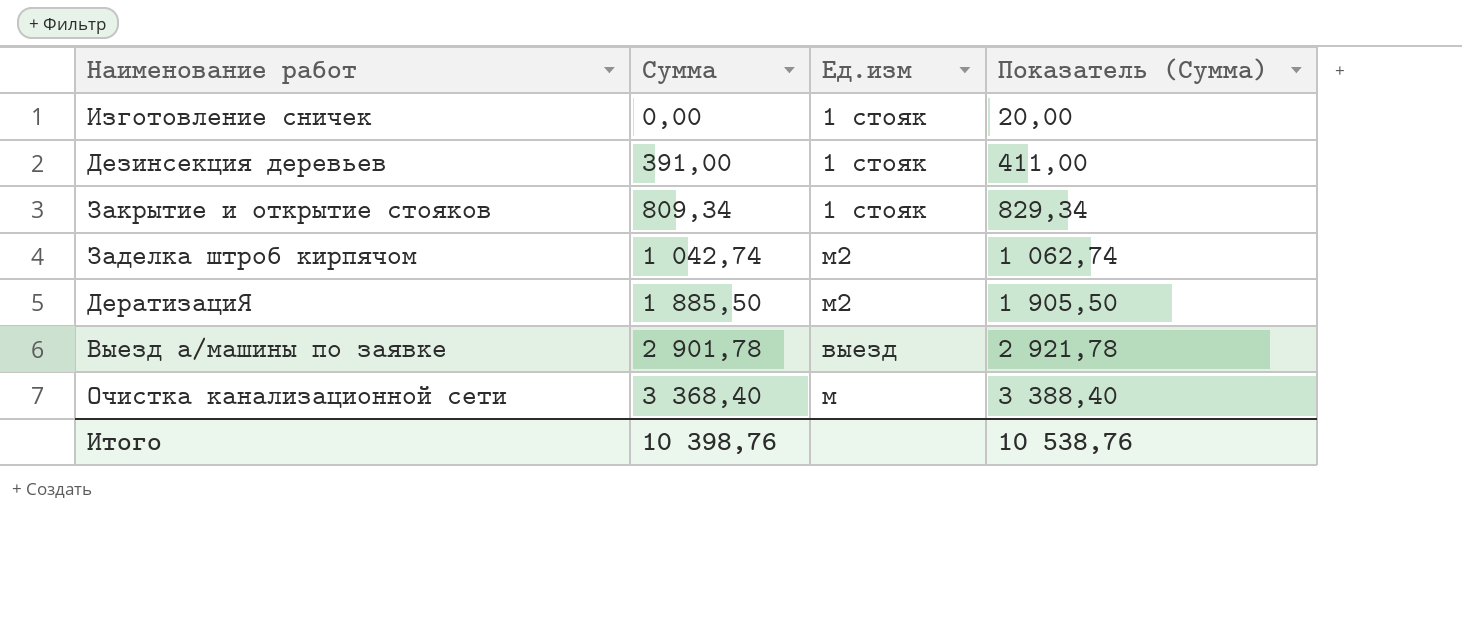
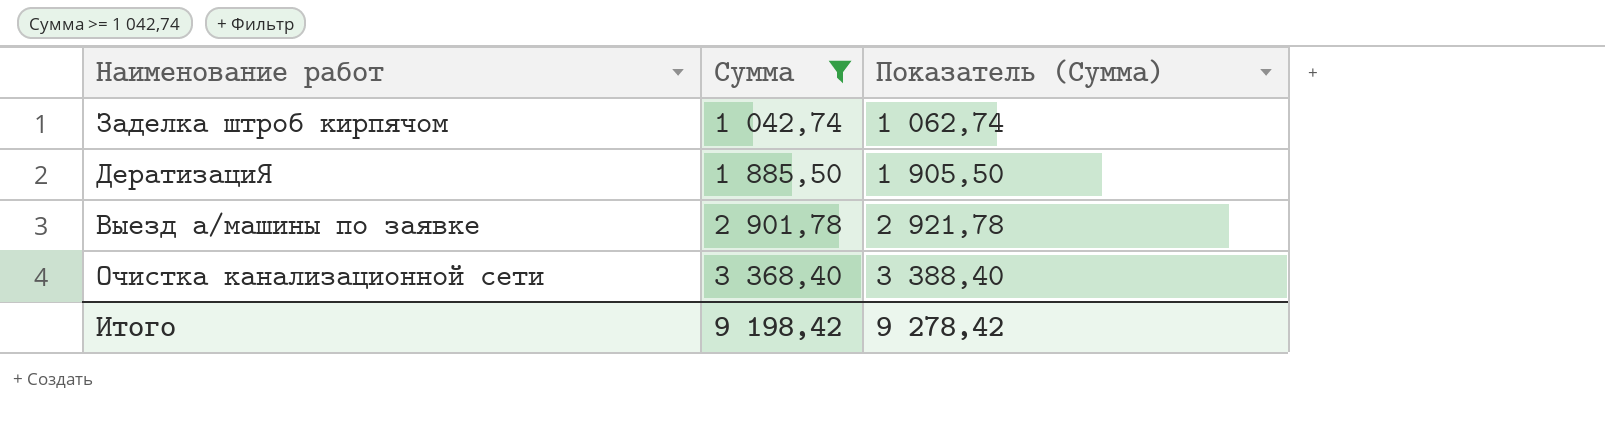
filter: none -> Сумма >= 1 042,74
column Ед.изм | position: 3 -> none
Итого | Сумма: 10 398,76 -> 9 198,42
Итого | Показатель (Сумма): 10 538,76 -> 9 278,42

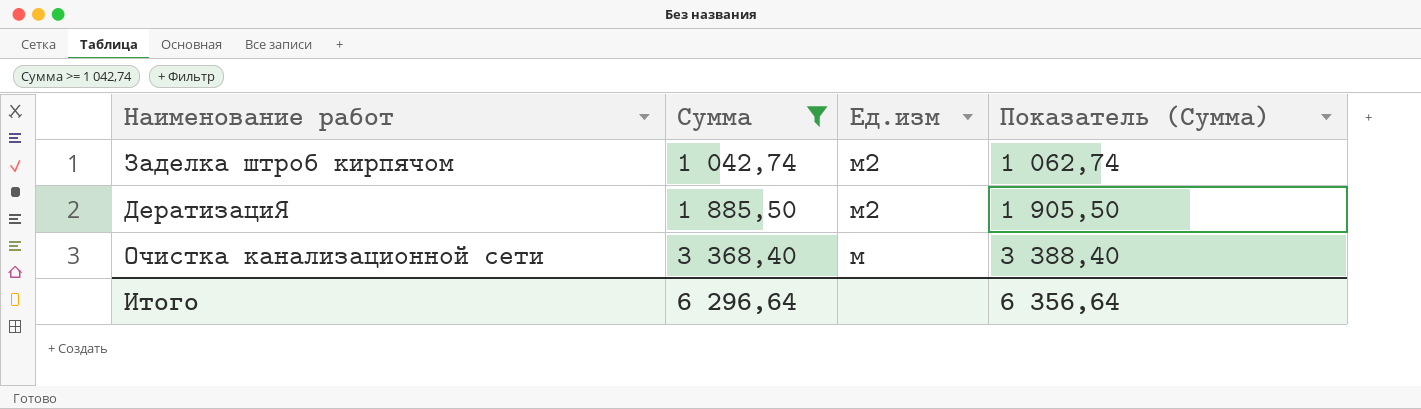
column Ед.изм | position: none -> 3
row Выезд а/машины по заявке: 2 901,78 | 2 921,78 -> none
Итого | Сумма: 9 198,42 -> 6 296,64
Итого | Показатель (Сумма): 9 278,42 -> 6 356,64

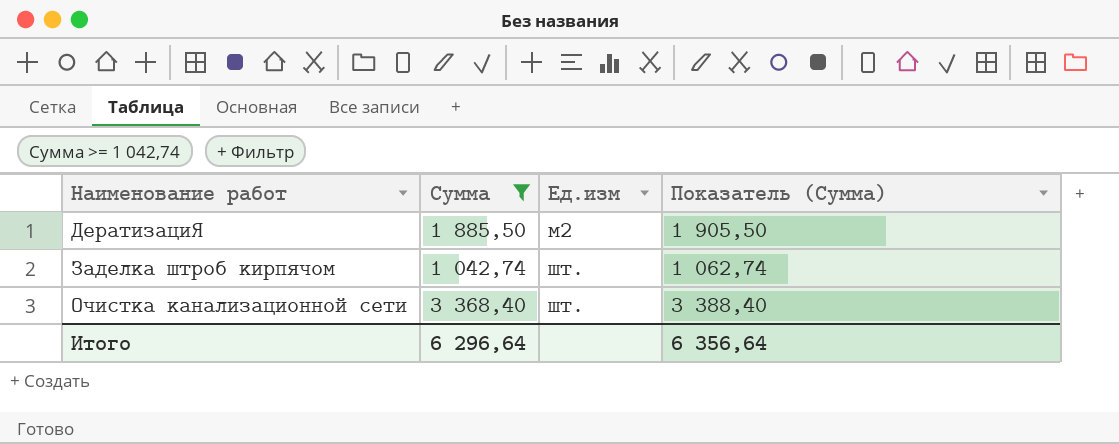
row order: Сумма ascending -> Наименование работ ascending
Заделка штроб кирпячом | Ед.изм: м2 -> шт.
Очистка канализационной сети | Ед.изм: м -> шт.

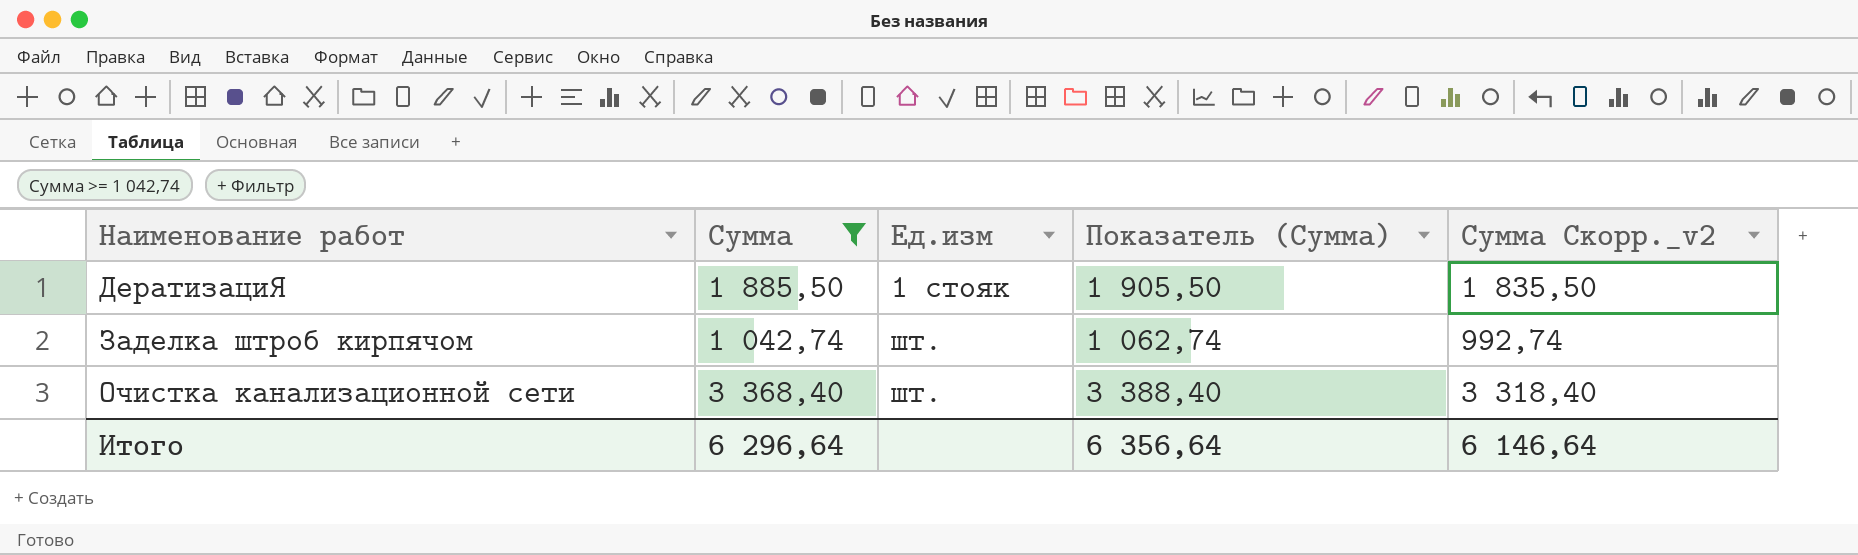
column Сумма Скорр._v2 | formula: none -> [Сумма] - 50
ДератизациЯ | Ед.изм: м2 -> 1 стояк

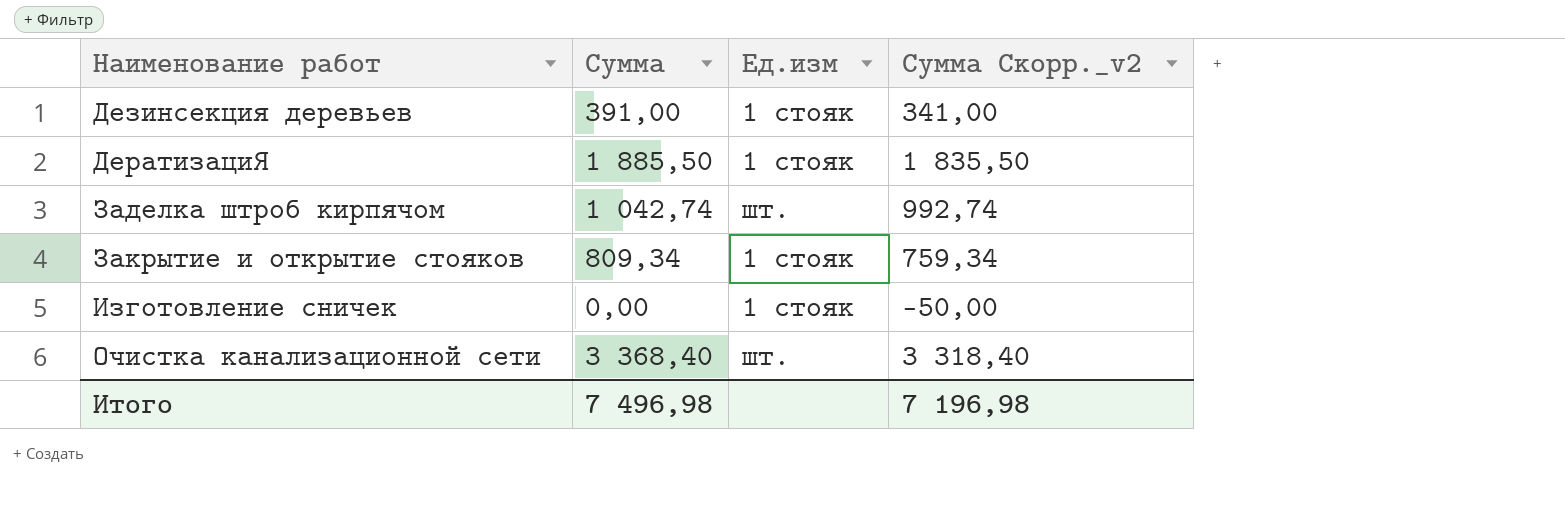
filter: Сумма >= 1 042,74 -> none
column Показатель (Сумма) | formula: [Сумма] + 20 -> none
Итого | Сумма: 6 296,64 -> 7 496,98
Итого | Сумма Скорр._v2: 6 146,64 -> 7 196,98

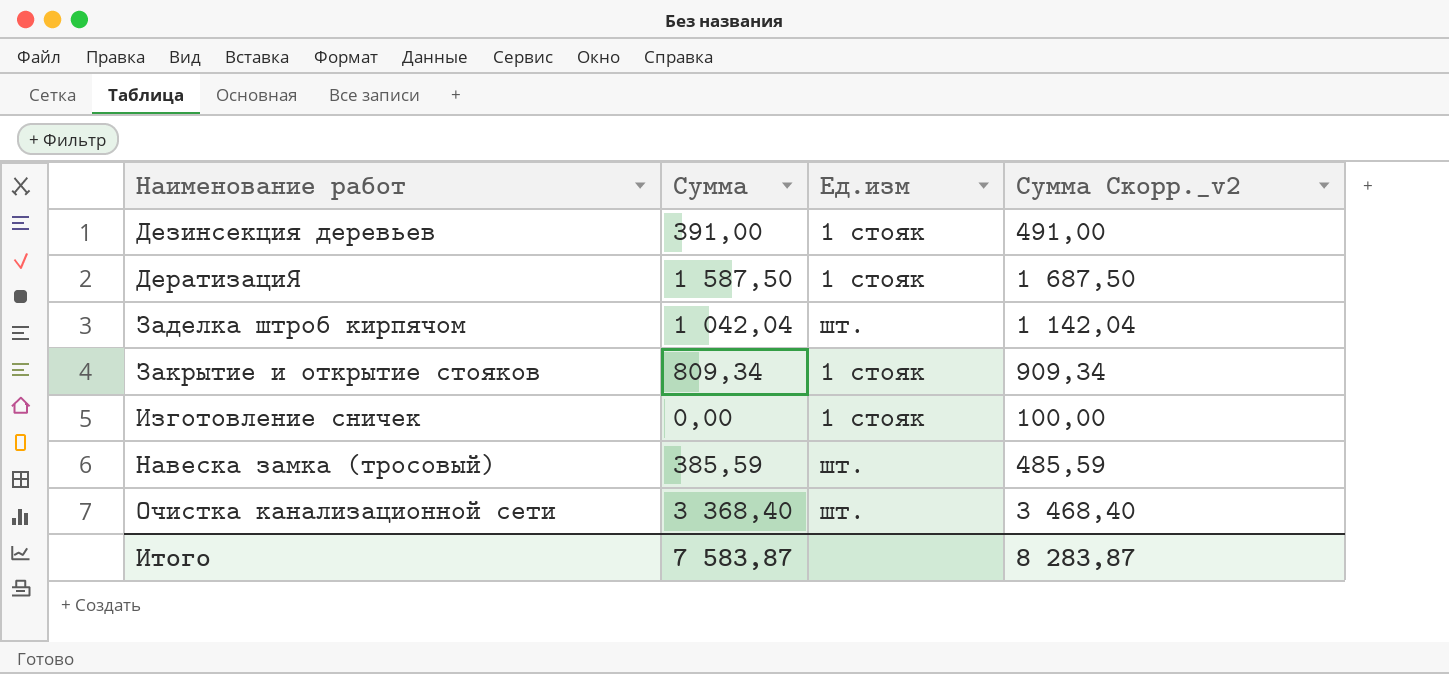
column Сумма Скорр._v2 | formula: [Сумма] - 50 -> [Сумма] + 100
ДератизациЯ | Сумма: 1 885,50 -> 1 587,50
Заделка штроб кирпячом | Сумма: 1 042,74 -> 1 042,04
row Навеска замка (тросовый): none -> 385,59 | шт. | 485,59
Итого | Сумма: 7 496,98 -> 7 583,87
Итого | Сумма Скорр._v2: 7 196,98 -> 8 283,87

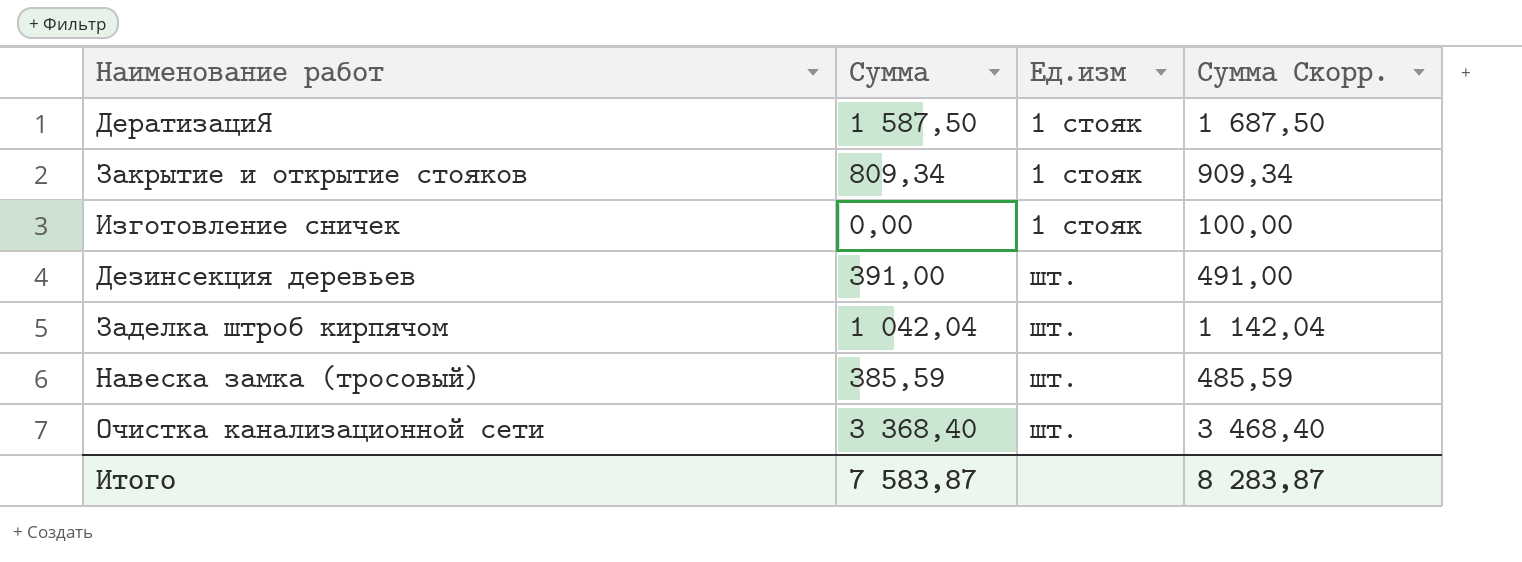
row order: Наименование работ ascending -> Ед.изм ascending
column name: Сумма Скорр._v2 -> Сумма Скорр.
Дезинсекция деревьев | Ед.изм: 1 стояк -> шт.

